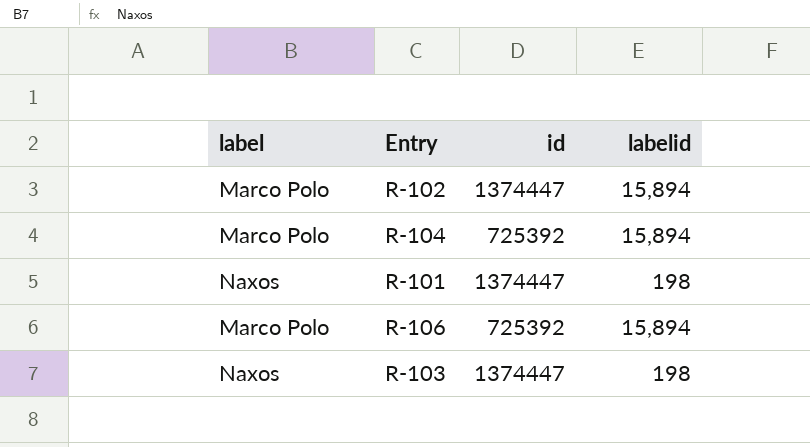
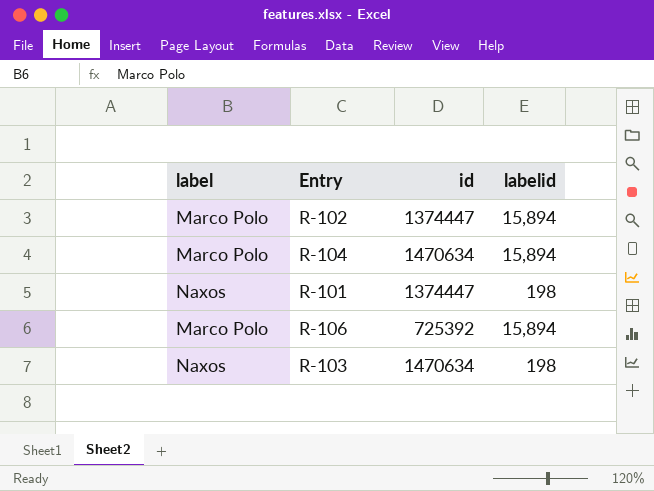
R-104 | id: 725392 -> 1470634
R-103 | id: 1374447 -> 1470634

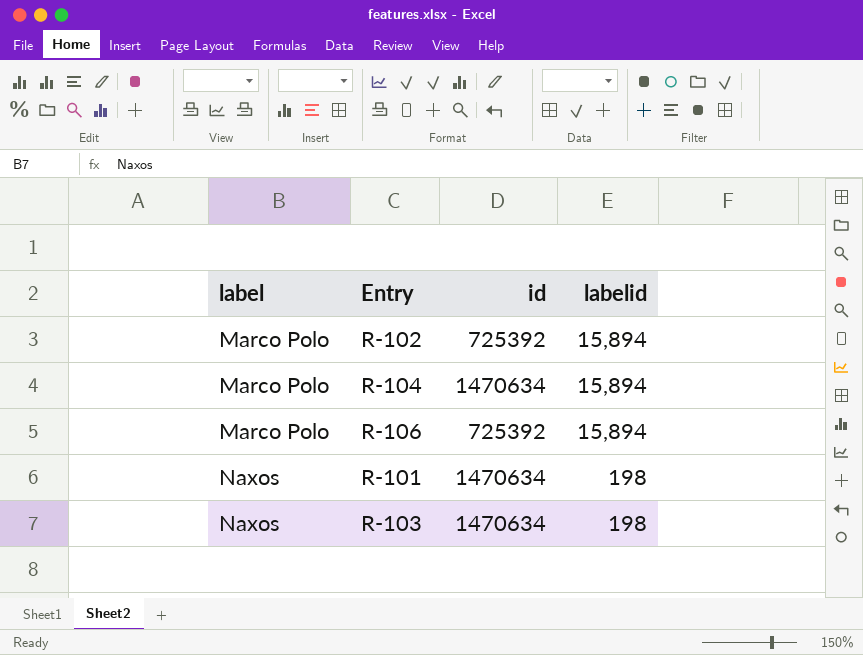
row order: none -> label ascending
R-102 | id: 1374447 -> 725392
R-101 | id: 1374447 -> 1470634

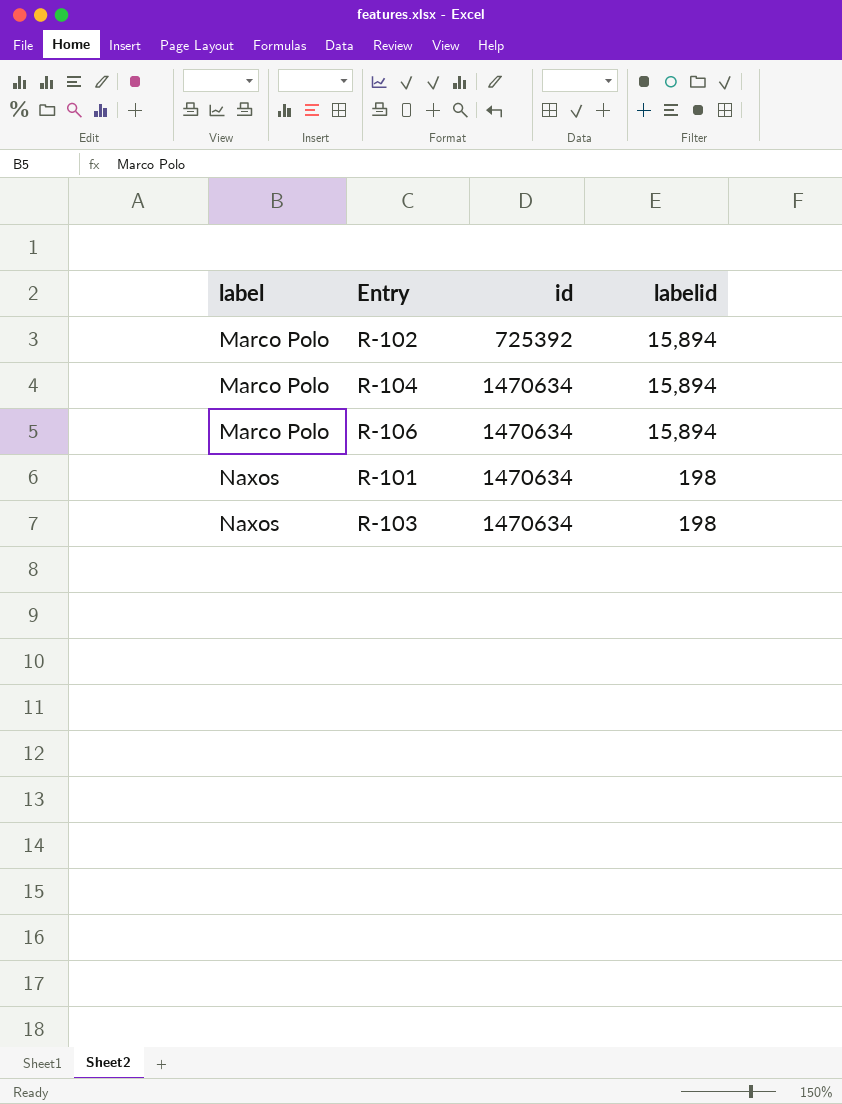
R-106 | id: 725392 -> 1470634

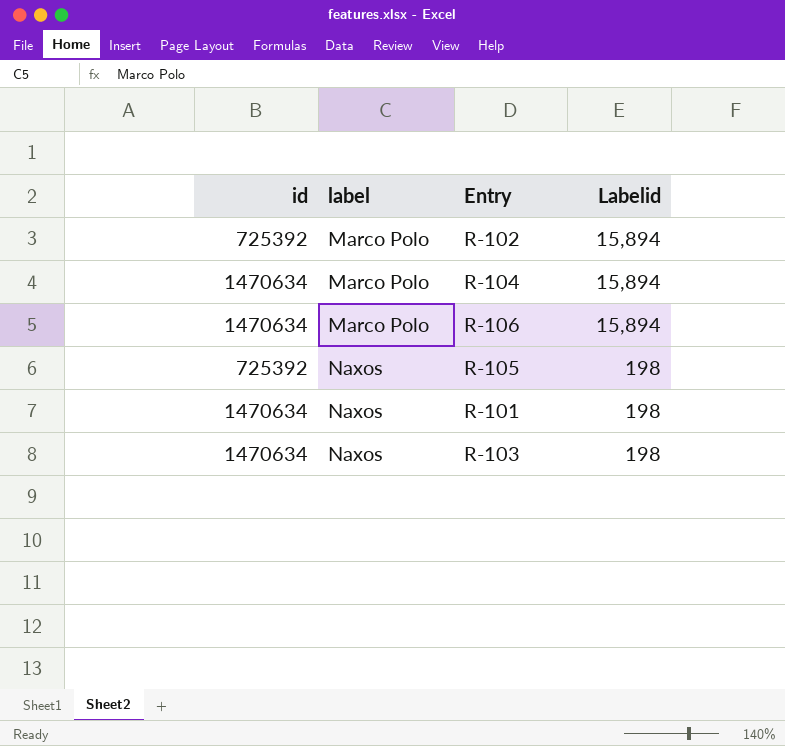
column id | position: 3 -> 1
column name: labelid -> Labelid
row R-105: none -> 725392 | Naxos | 198

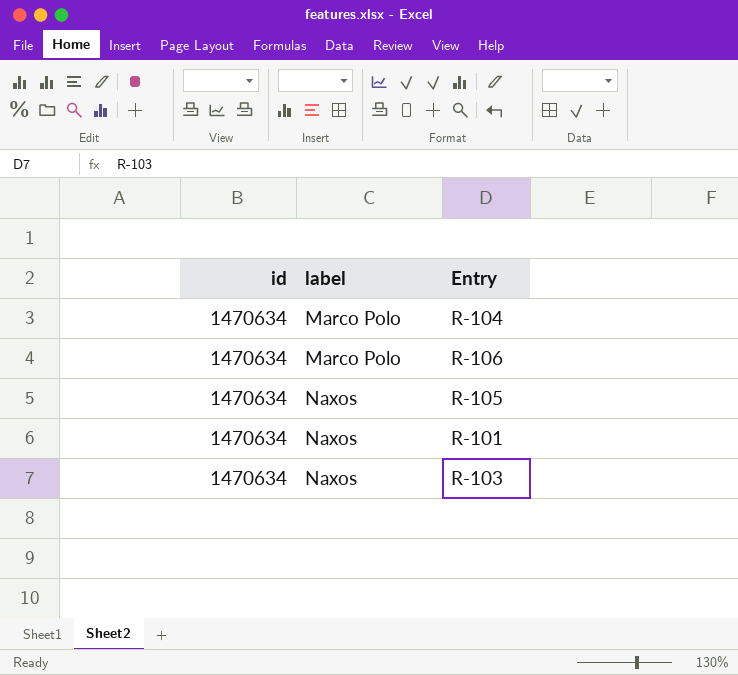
column Labelid | position: 4 -> none
row R-102: 725392 | Marco Polo | 15,894 -> none
R-105 | id: 725392 -> 1470634

